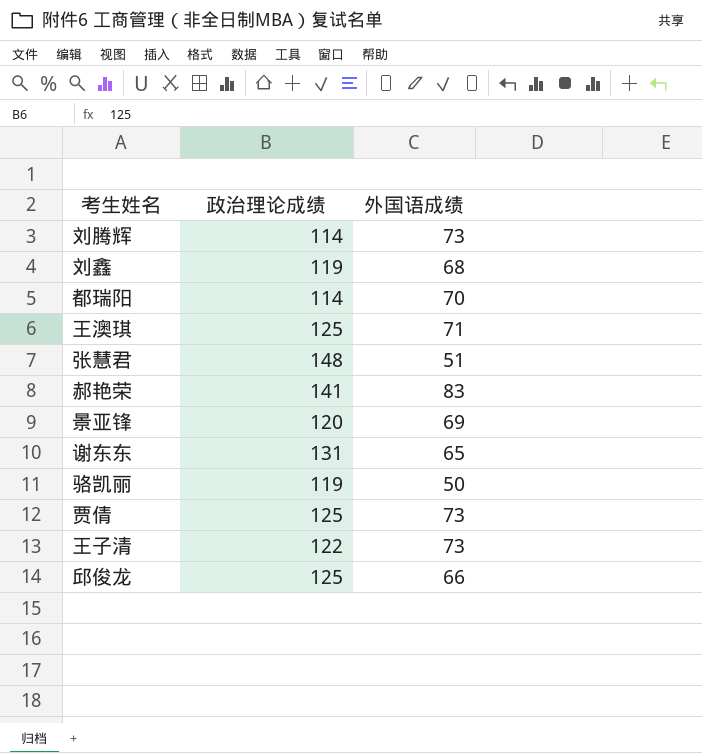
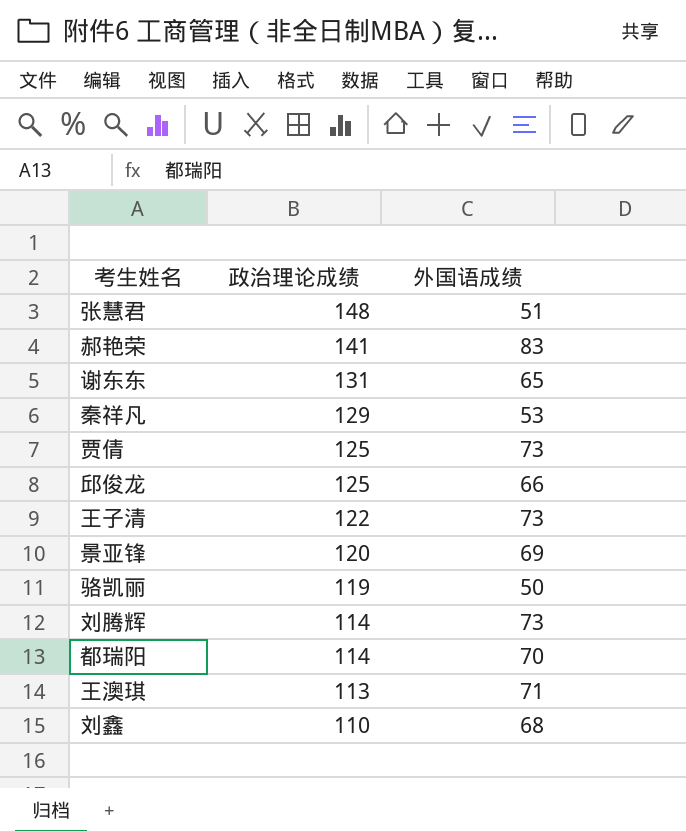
row order: none -> 政治理论成绩 descending
row 秦祥凡: none -> 129 | 53
王澳琪 | 政治理论成绩: 125 -> 113
刘鑫 | 政治理论成绩: 119 -> 110

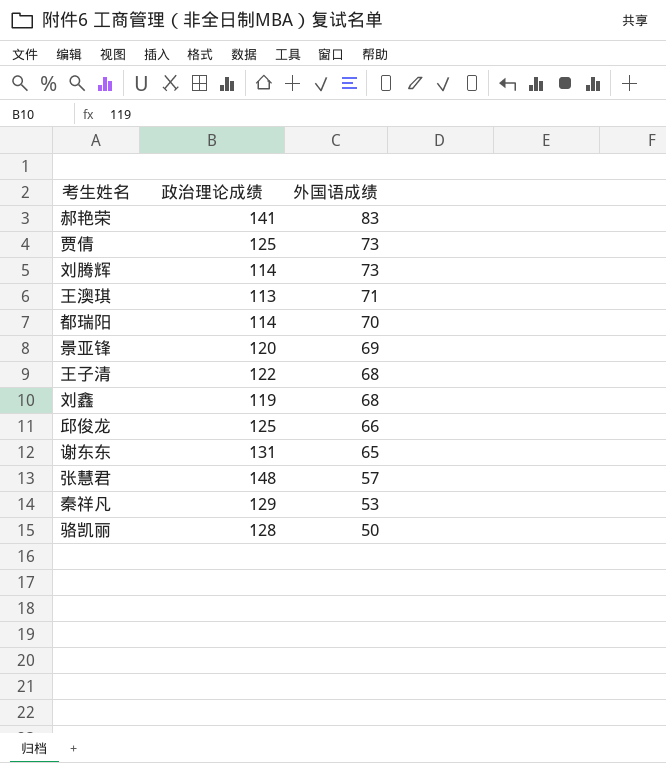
row order: 政治理论成绩 descending -> 外国语成绩 descending
王子清 | 外国语成绩: 73 -> 68
刘鑫 | 政治理论成绩: 110 -> 119
张慧君 | 外国语成绩: 51 -> 57
骆凯丽 | 政治理论成绩: 119 -> 128

